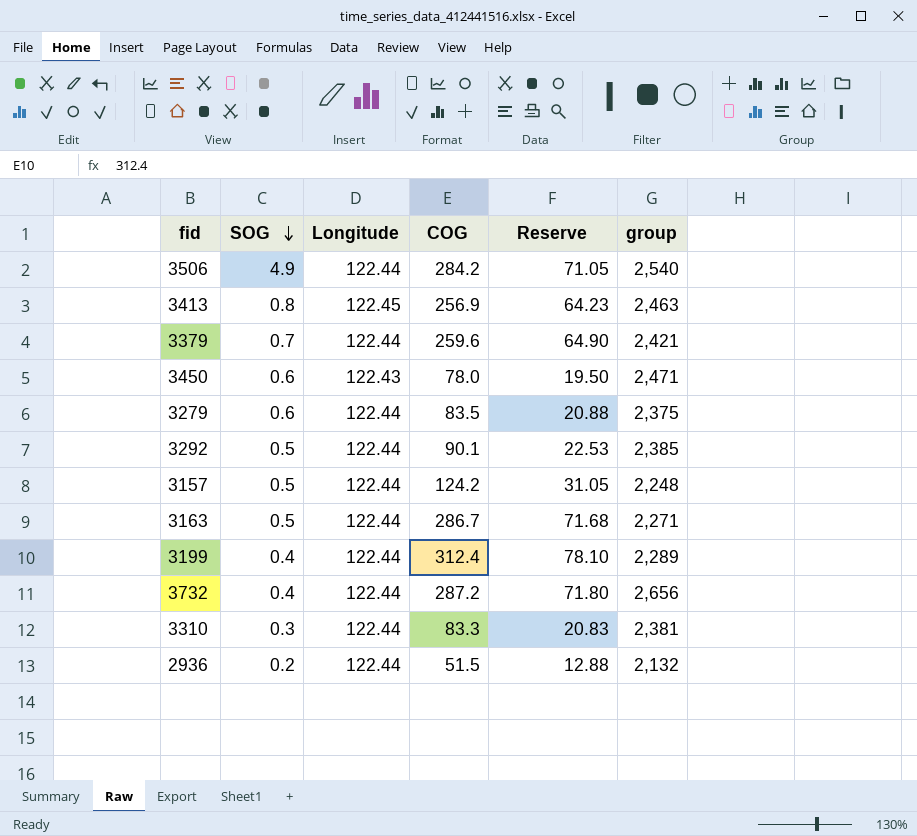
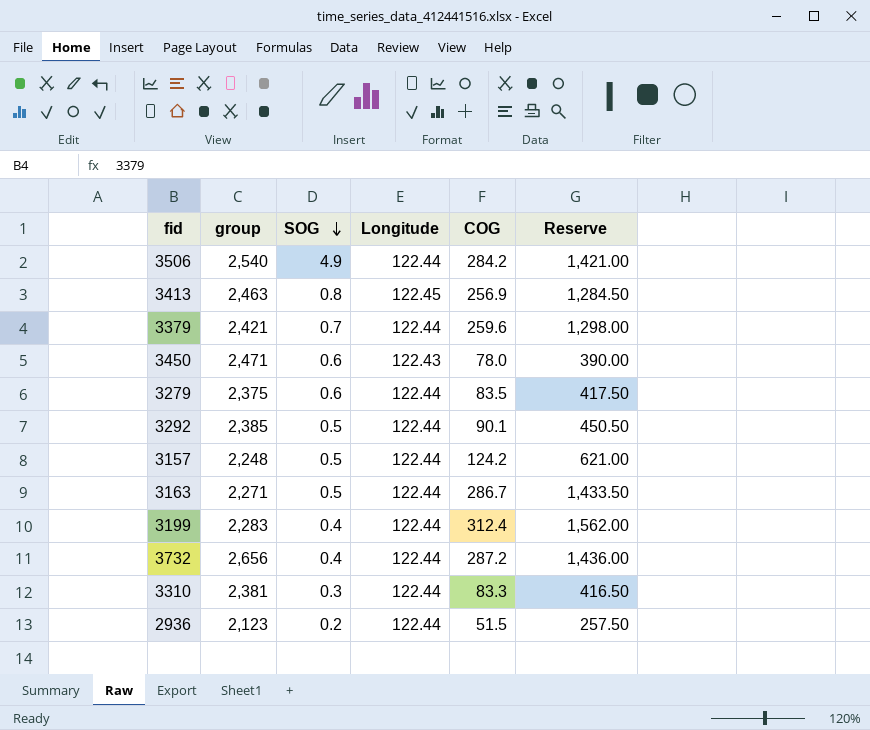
column group | position: 6 -> 2
column Reserve | formula: [COG] * 0.25 -> [COG] * 5
3199 | group: 2,289 -> 2,283
2936 | group: 2,132 -> 2,123

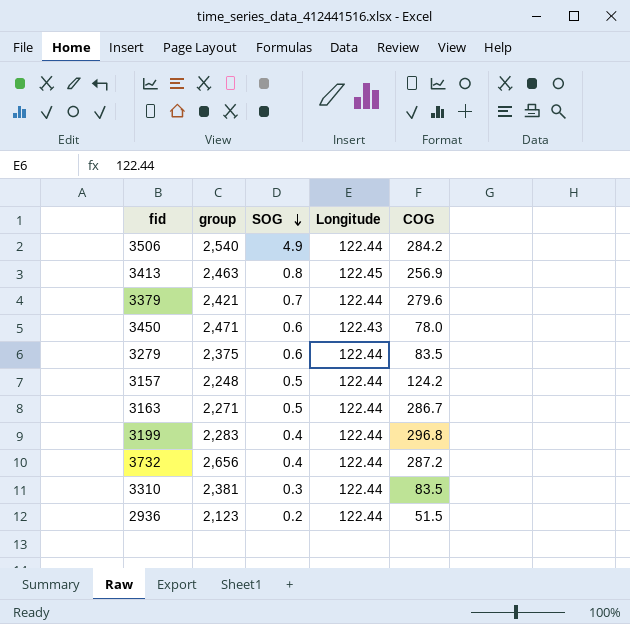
column Reserve | formula: [COG] * 5 -> none
row 3292: 2,385 | 0.5 | 122.44 | 90.1 | 450.50 -> none
3379 | COG: 259.6 -> 279.6
3199 | COG: 312.4 -> 296.8
3310 | COG: 83.3 -> 83.5

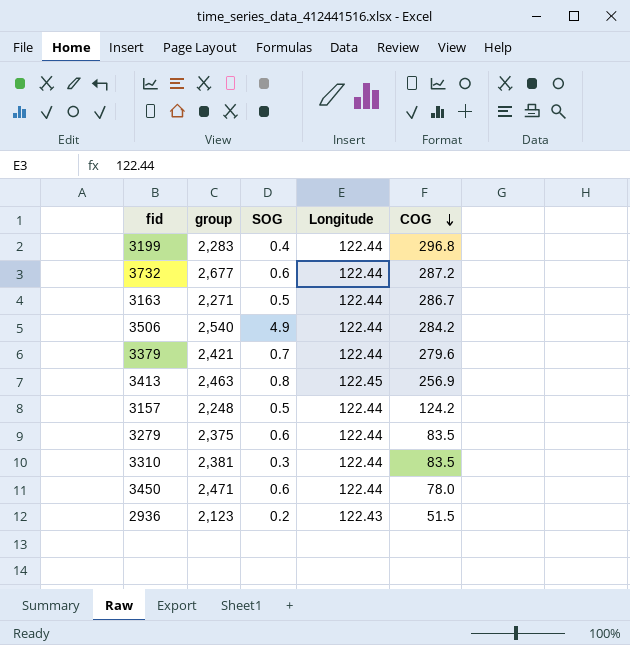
row order: SOG descending -> COG descending
3732 | group: 2,656 -> 2,677
3732 | SOG: 0.4 -> 0.6
3450 | Longitude: 122.43 -> 122.44
2936 | Longitude: 122.44 -> 122.43

